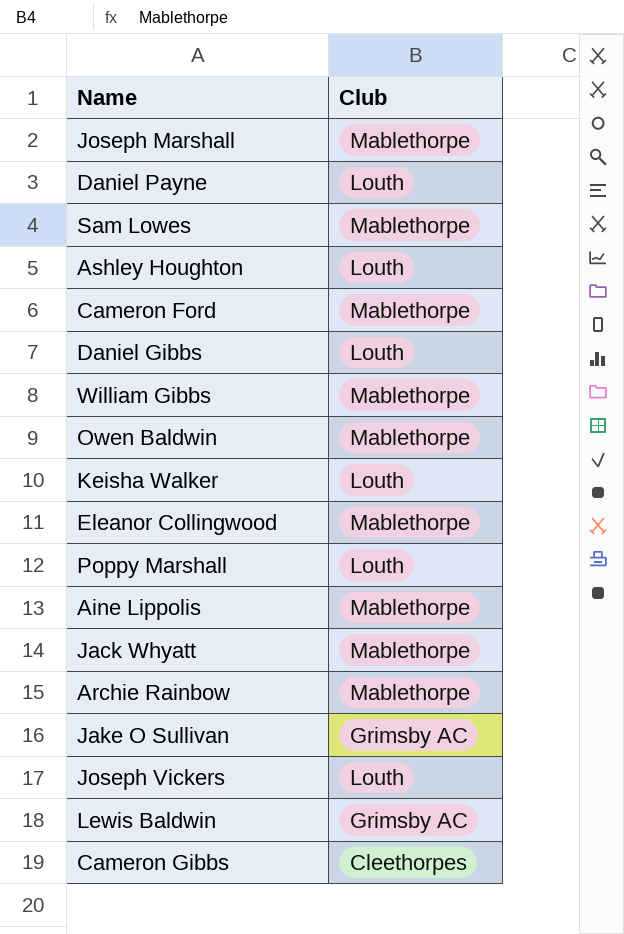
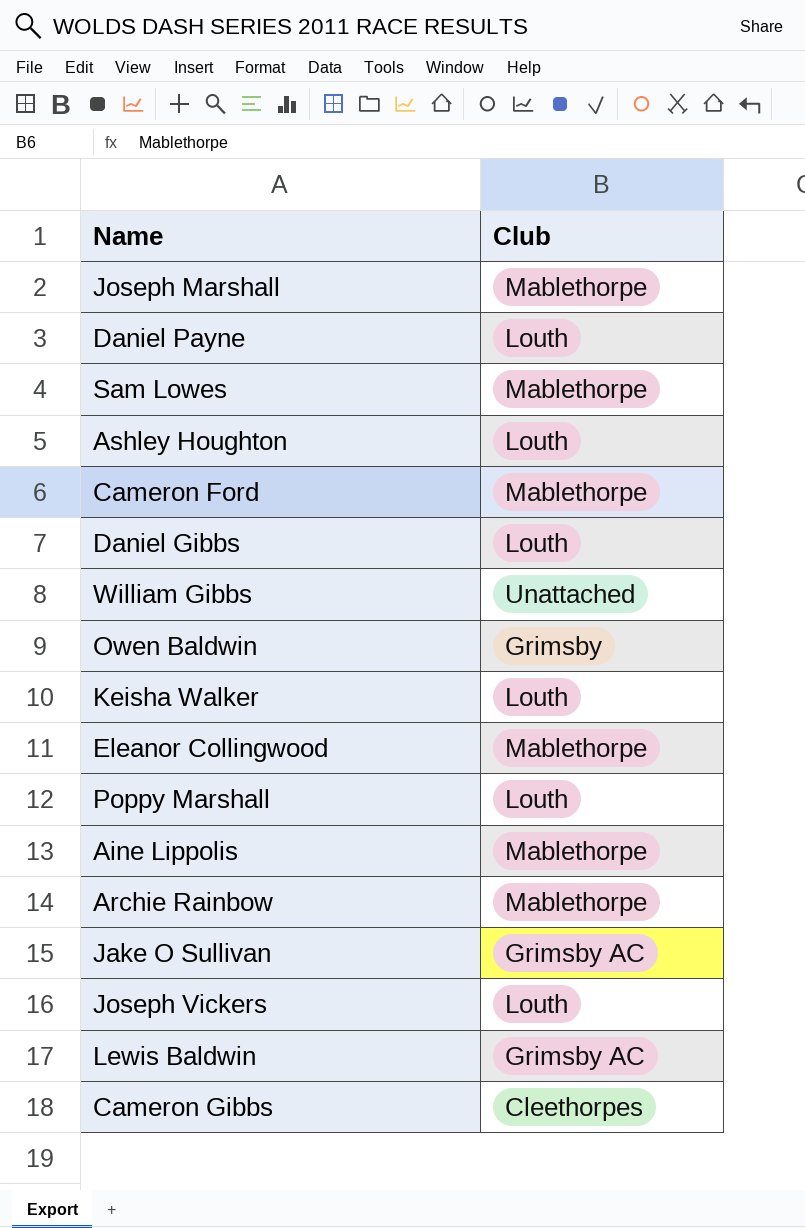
row Jack Whyatt: Mablethorpe -> none
William Gibbs | Club: Mablethorpe -> Unattached
Owen Baldwin | Club: Mablethorpe -> Grimsby

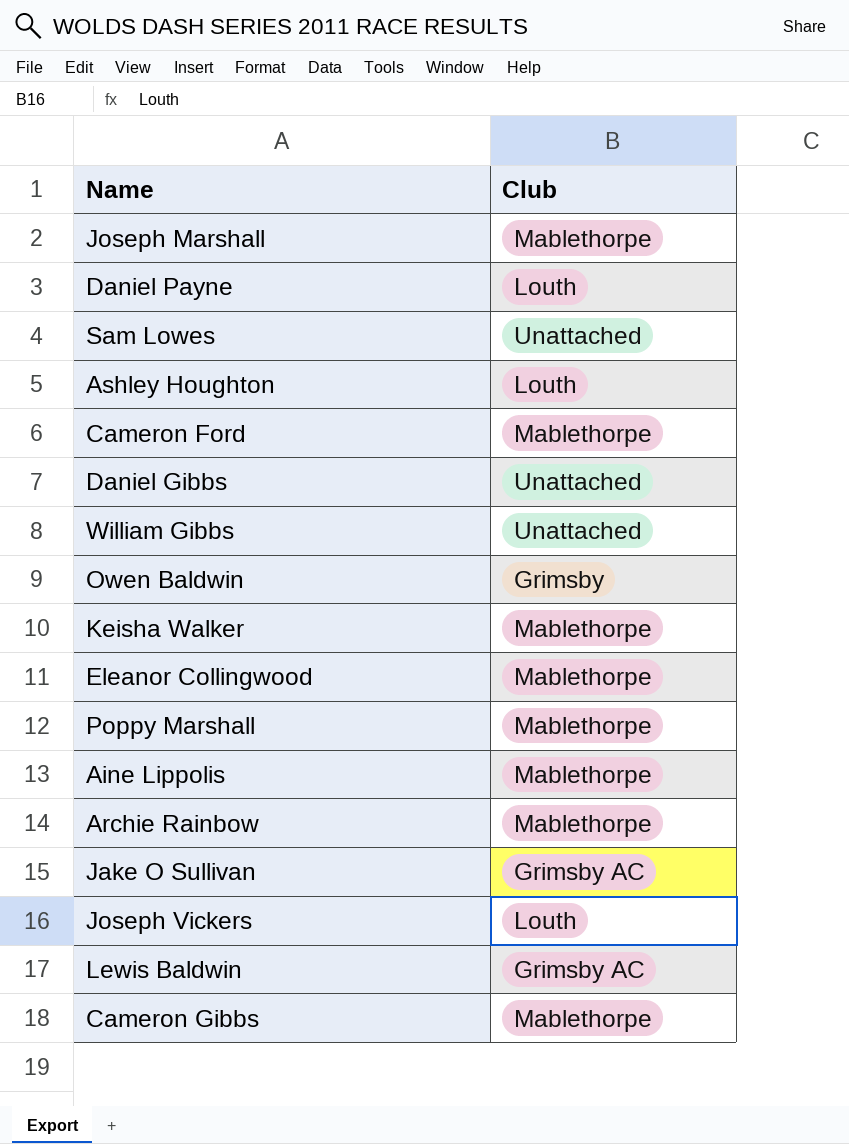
Sam Lowes | Club: Mablethorpe -> Unattached
Daniel Gibbs | Club: Louth -> Unattached
Keisha Walker | Club: Louth -> Mablethorpe
Poppy Marshall | Club: Louth -> Mablethorpe
Cameron Gibbs | Club: Cleethorpes -> Mablethorpe

